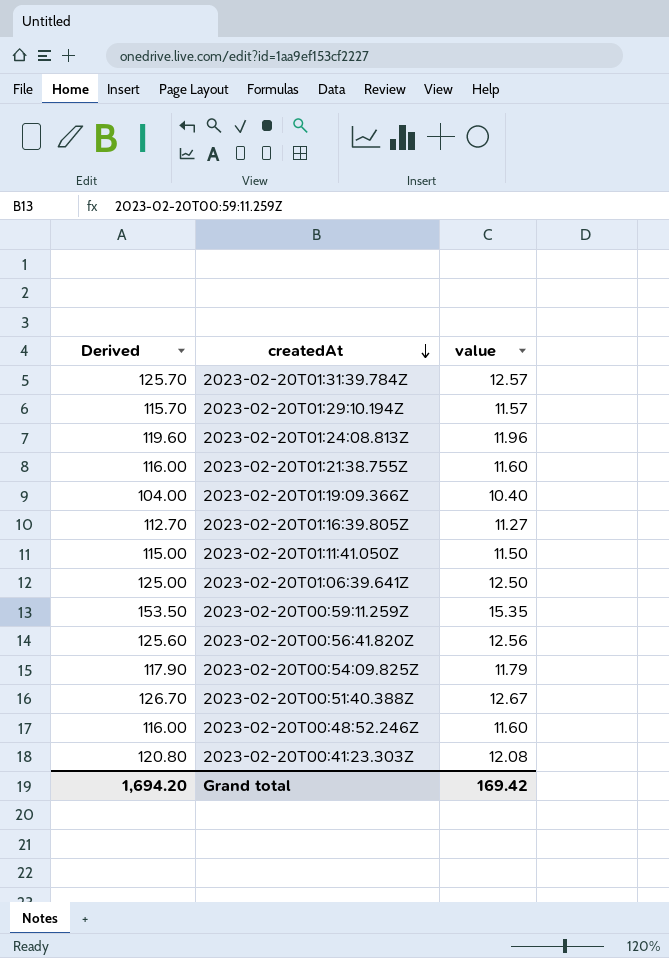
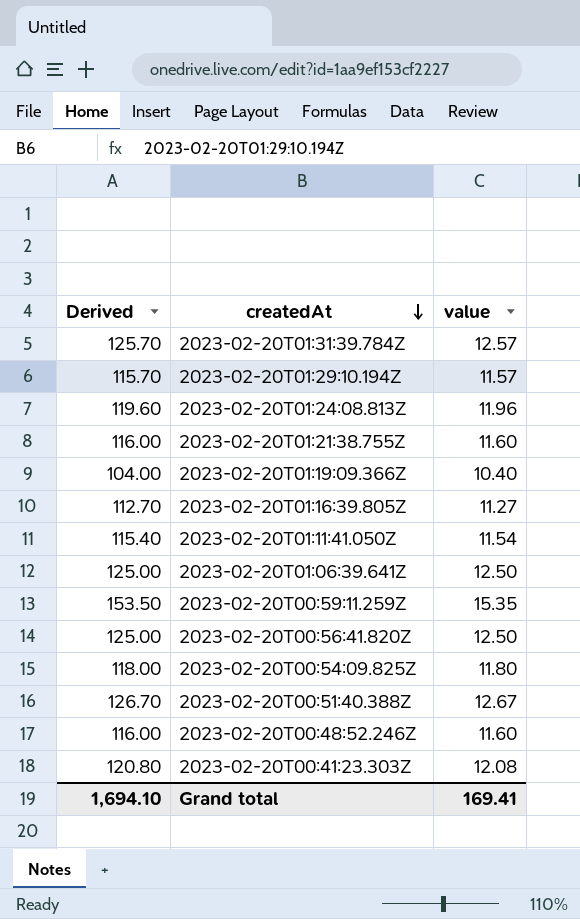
2023-02-20T01:11:41.050Z | Derived: 115.00 -> 115.40
2023-02-20T01:11:41.050Z | value: 11.50 -> 11.54
2023-02-20T00:56:41.820Z | Derived: 125.60 -> 125.00
2023-02-20T00:56:41.820Z | value: 12.56 -> 12.50
2023-02-20T00:54:09.825Z | Derived: 117.90 -> 118.00
2023-02-20T00:54:09.825Z | value: 11.79 -> 11.80
Grand total | Derived: 1,694.20 -> 1,694.10
Grand total | value: 169.42 -> 169.41

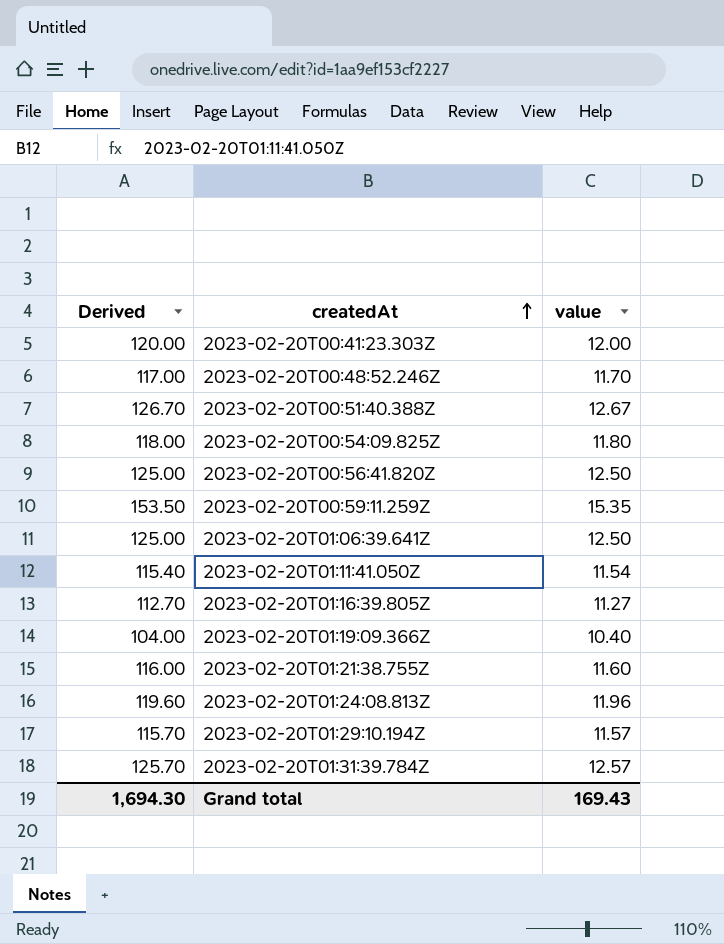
row order: createdAt descending -> createdAt ascending
2023-02-20T00:41:23.303Z | Derived: 120.80 -> 120.00
2023-02-20T00:41:23.303Z | value: 12.08 -> 12.00
2023-02-20T00:48:52.246Z | Derived: 116.00 -> 117.00
2023-02-20T00:48:52.246Z | value: 11.60 -> 11.70
Grand total | Derived: 1,694.10 -> 1,694.30
Grand total | value: 169.41 -> 169.43

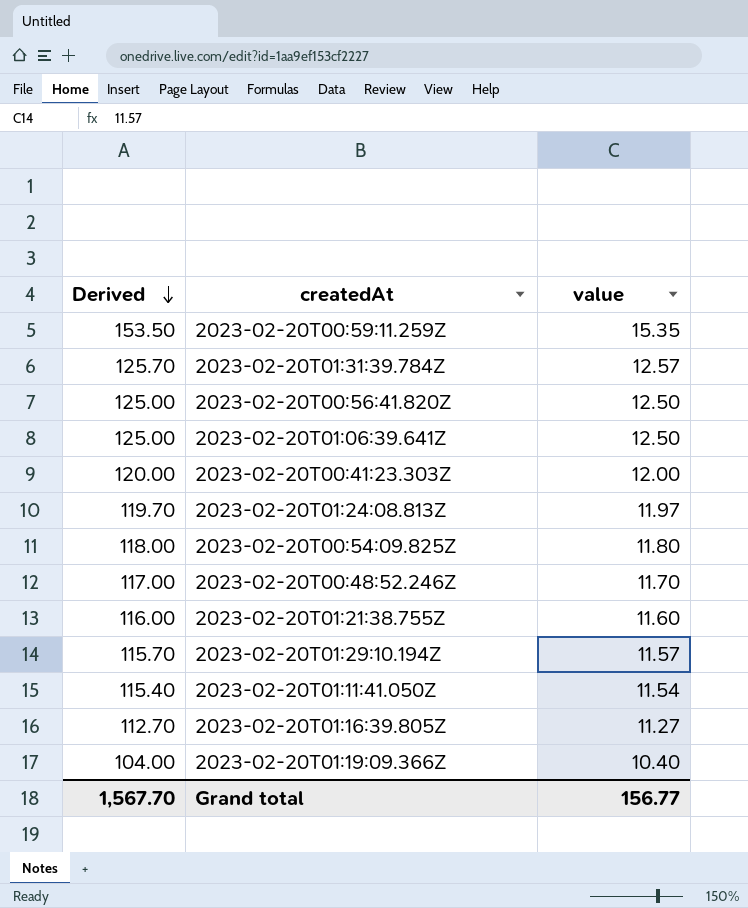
row order: createdAt ascending -> Derived descending
row 2023-02-20T00:51:40.388Z: 126.70 | 12.67 -> none
2023-02-20T01:24:08.813Z | Derived: 119.60 -> 119.70
2023-02-20T01:24:08.813Z | value: 11.96 -> 11.97
Grand total | Derived: 1,694.30 -> 1,567.70
Grand total | value: 169.43 -> 156.77

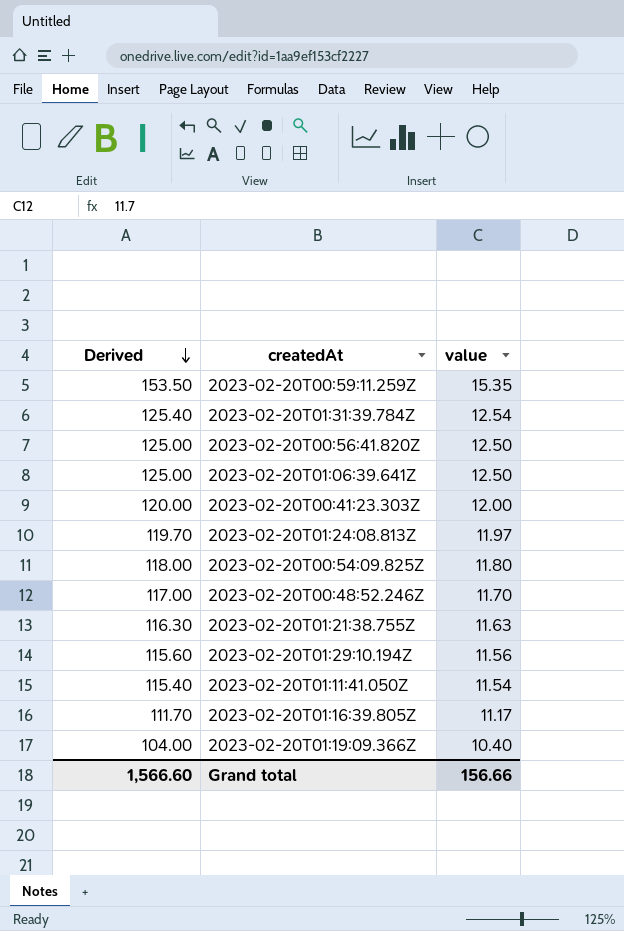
2023-02-20T01:31:39.784Z | Derived: 125.70 -> 125.40
2023-02-20T01:31:39.784Z | value: 12.57 -> 12.54
2023-02-20T01:21:38.755Z | Derived: 116.00 -> 116.30
2023-02-20T01:21:38.755Z | value: 11.60 -> 11.63
2023-02-20T01:29:10.194Z | Derived: 115.70 -> 115.60
2023-02-20T01:29:10.194Z | value: 11.57 -> 11.56
2023-02-20T01:16:39.805Z | Derived: 112.70 -> 111.70
2023-02-20T01:16:39.805Z | value: 11.27 -> 11.17
Grand total | Derived: 1,567.70 -> 1,566.60
Grand total | value: 156.77 -> 156.66

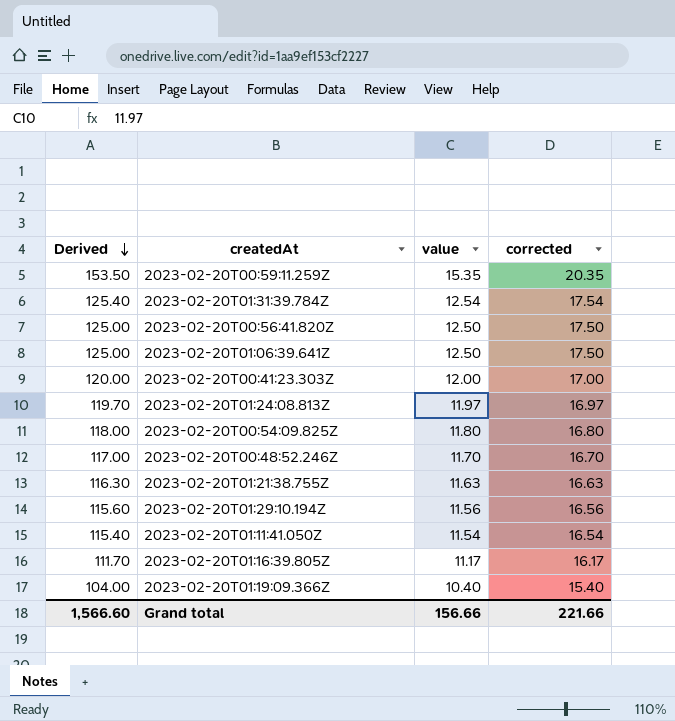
column corrected | formula: none -> [value] + 5

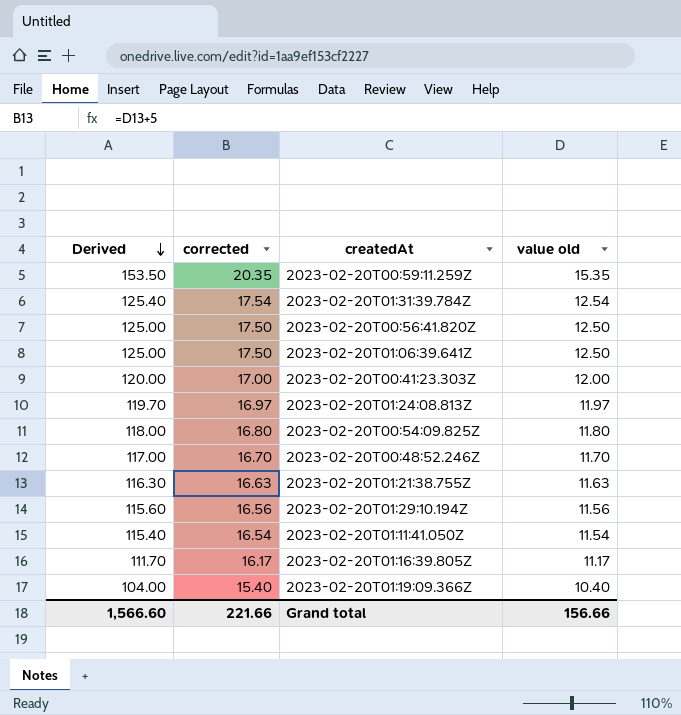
column corrected | position: 4 -> 2
column name: value -> value old

